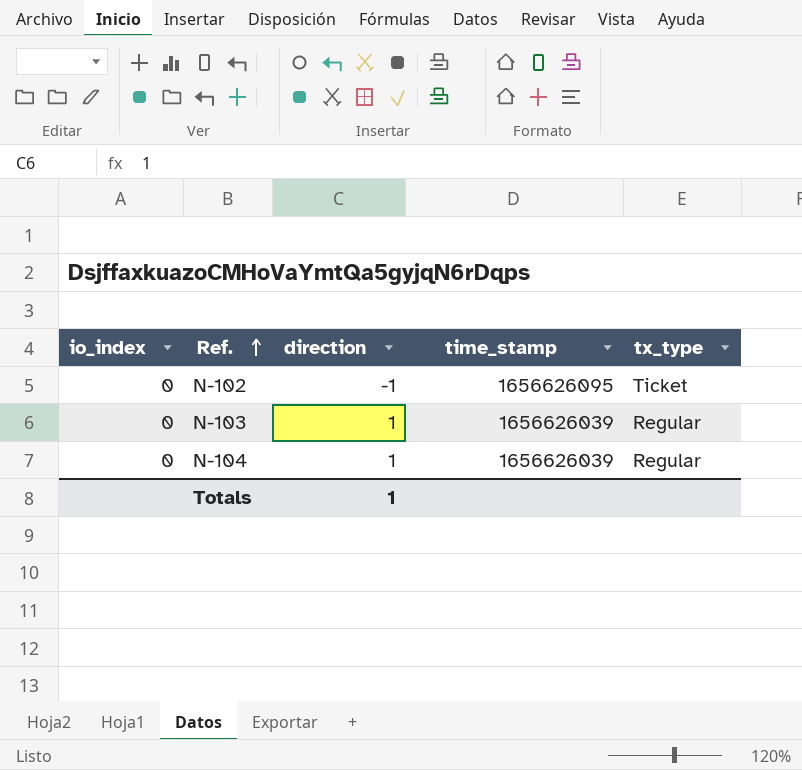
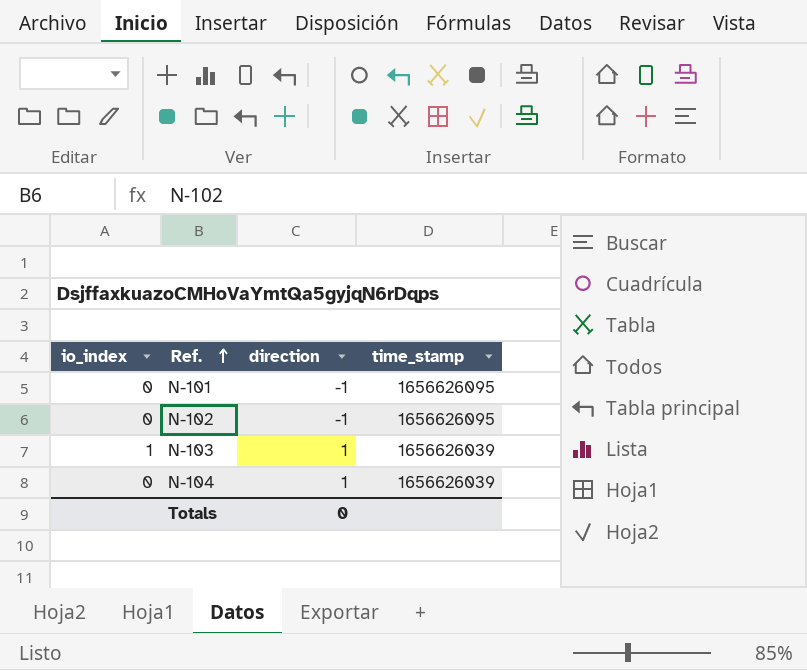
column tx_type | position: 5 -> none
row N-101: none -> 0 | -1 | 1656626095
N-103 | io_index: 0 -> 1
Totals | direction: 1 -> 0

